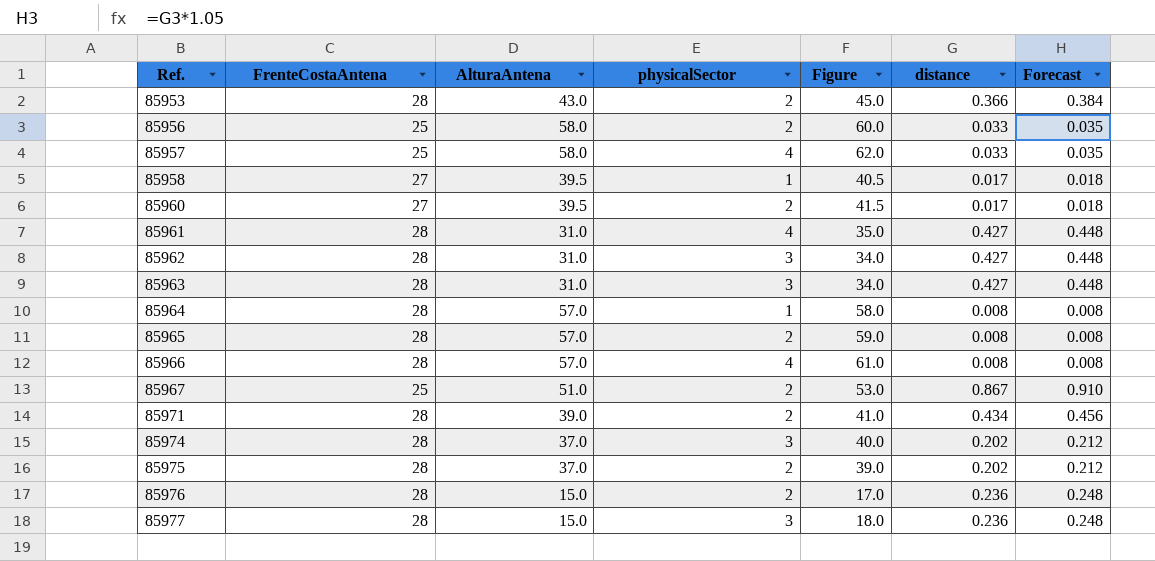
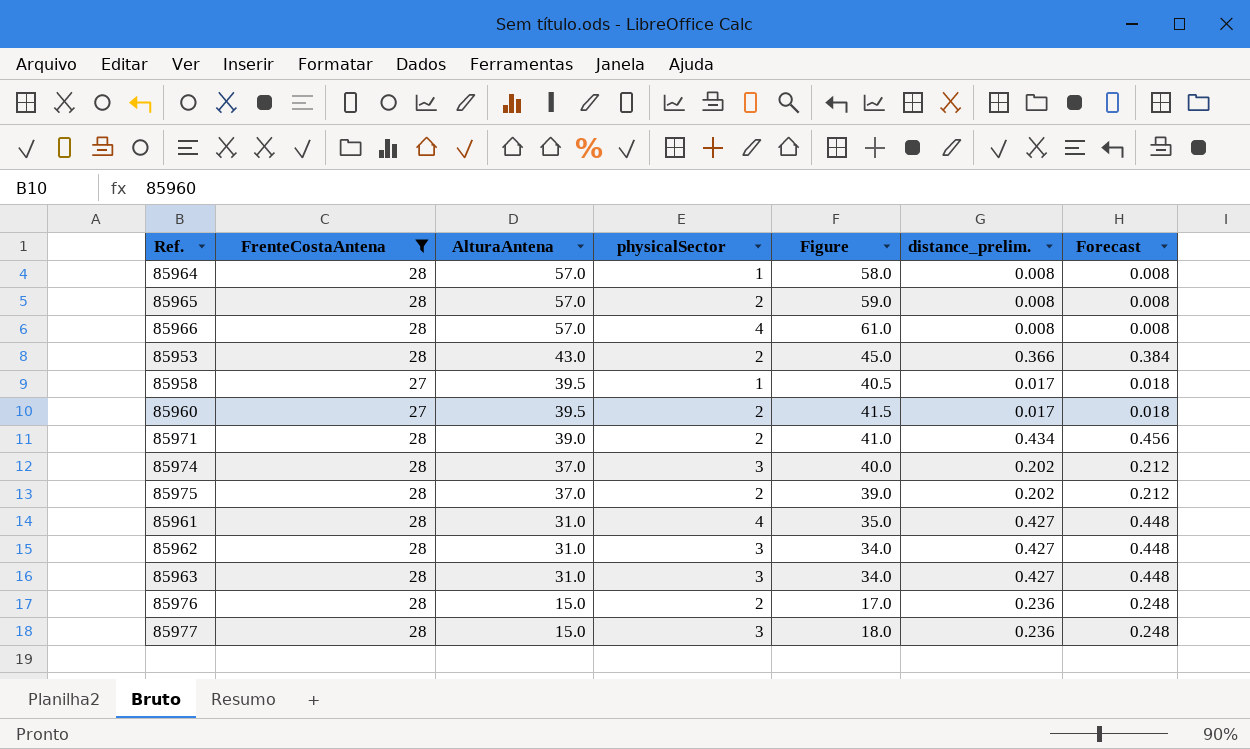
filter: none -> FrenteCostaAntena != 25
row order: Ref. ascending -> AlturaAntena descending
column name: distance -> distance_prelim.

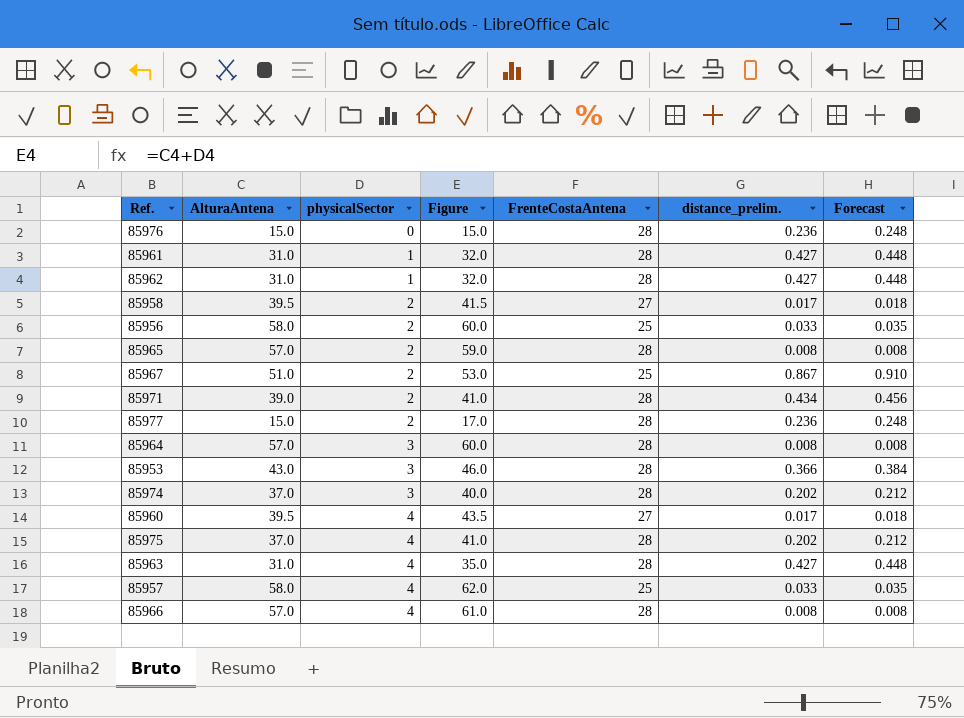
filter: FrenteCostaAntena != 25 -> none
row order: AlturaAntena descending -> physicalSector ascending
column FrenteCostaAntena | position: 2 -> 5
85976 | physicalSector: 2 -> 0
85976 | Figure: 17.0 -> 15.0
85961 | physicalSector: 4 -> 1
85961 | Figure: 35.0 -> 32.0
85962 | physicalSector: 3 -> 1
85962 | Figure: 34.0 -> 32.0
85958 | physicalSector: 1 -> 2
85958 | Figure: 40.5 -> 41.5
85977 | physicalSector: 3 -> 2
85977 | Figure: 18.0 -> 17.0
85964 | physicalSector: 1 -> 3
85964 | Figure: 58.0 -> 60.0
85953 | physicalSector: 2 -> 3
85953 | Figure: 45.0 -> 46.0
85960 | physicalSector: 2 -> 4
85960 | Figure: 41.5 -> 43.5
85975 | physicalSector: 2 -> 4
85975 | Figure: 39.0 -> 41.0
85963 | physicalSector: 3 -> 4
85963 | Figure: 34.0 -> 35.0

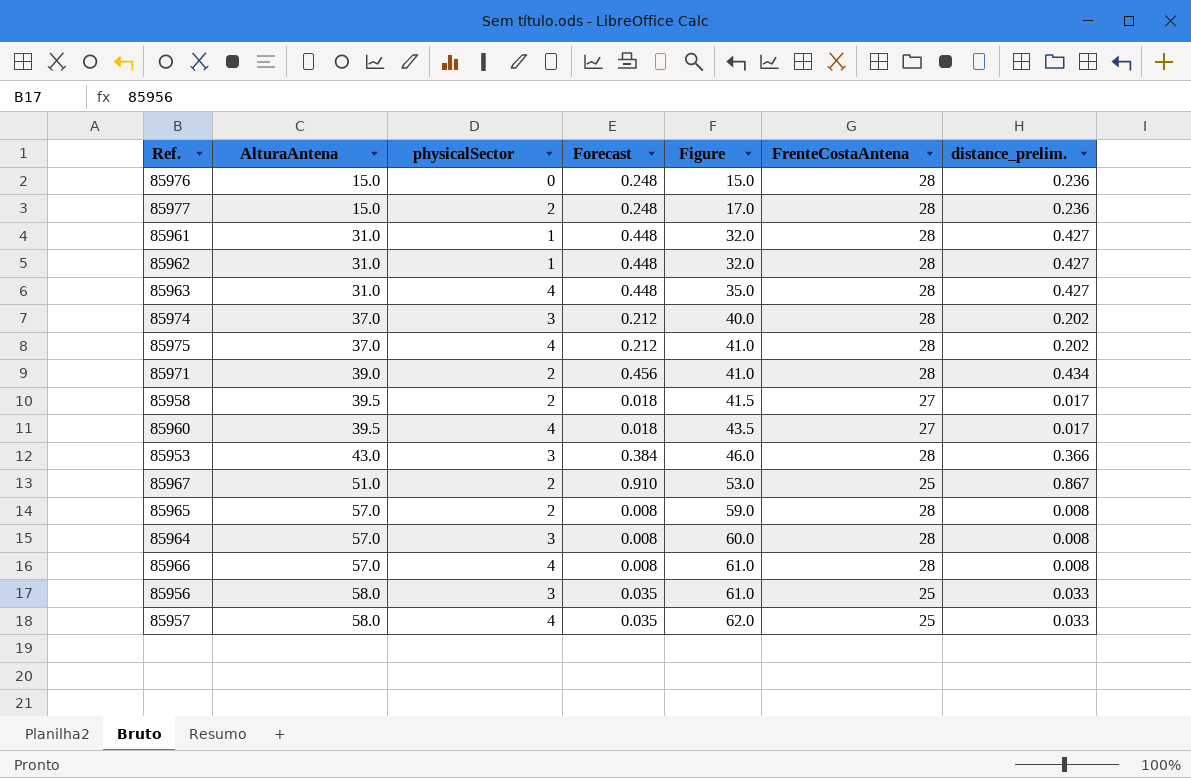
row order: physicalSector ascending -> AlturaAntena ascending
column Forecast | position: 7 -> 4
85956 | physicalSector: 2 -> 3
85956 | Figure: 60.0 -> 61.0

